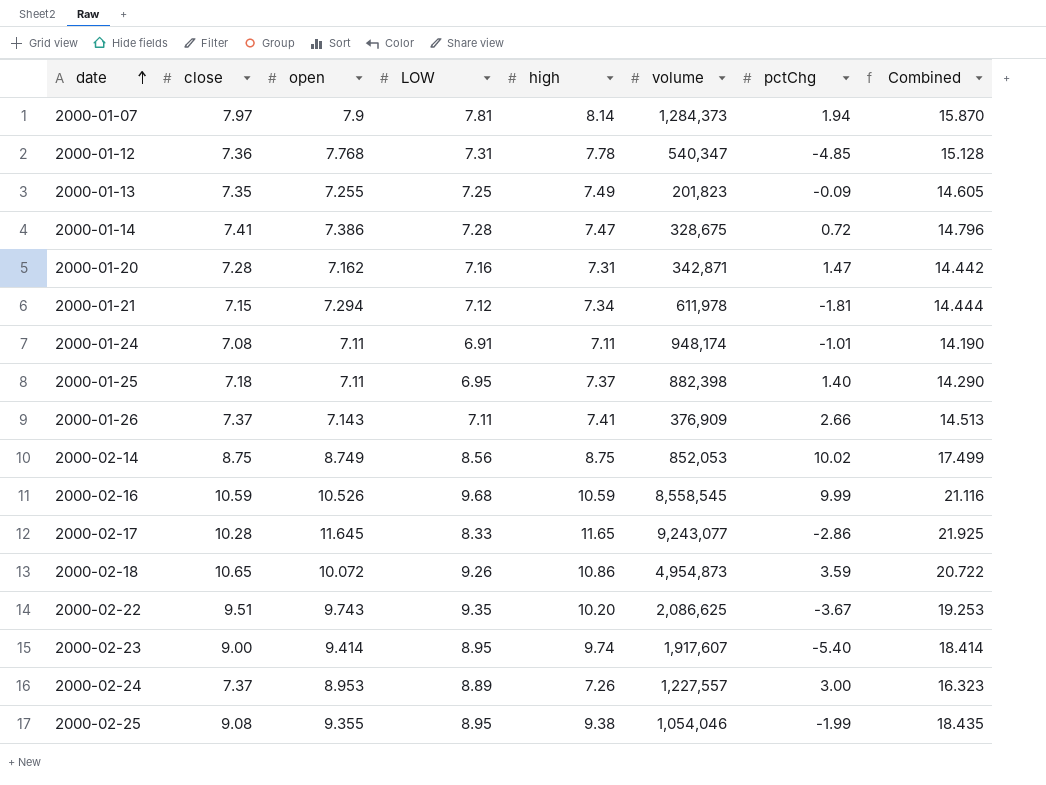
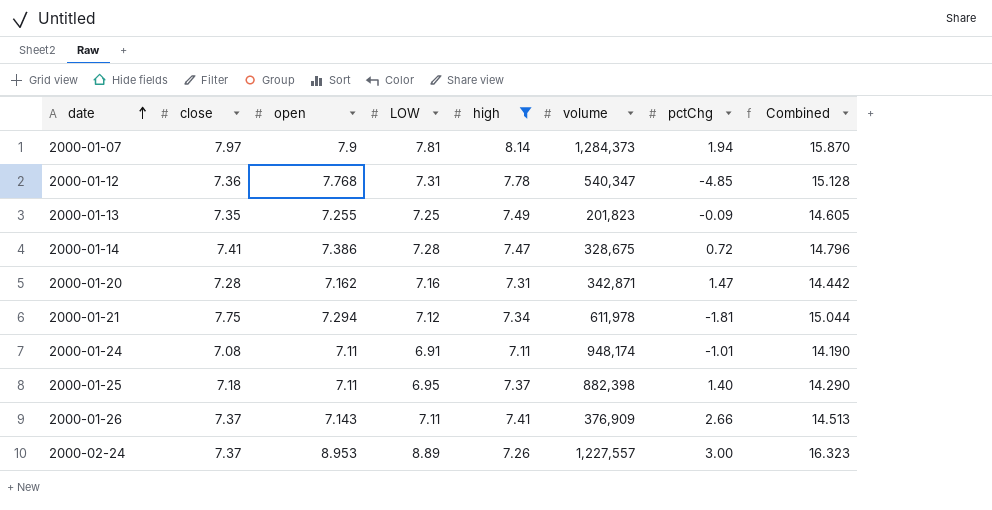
filter: none -> high <= 8.14
2000-01-21 | close: 7.15 -> 7.75
2000-01-21 | Combined: 14.444 -> 15.044

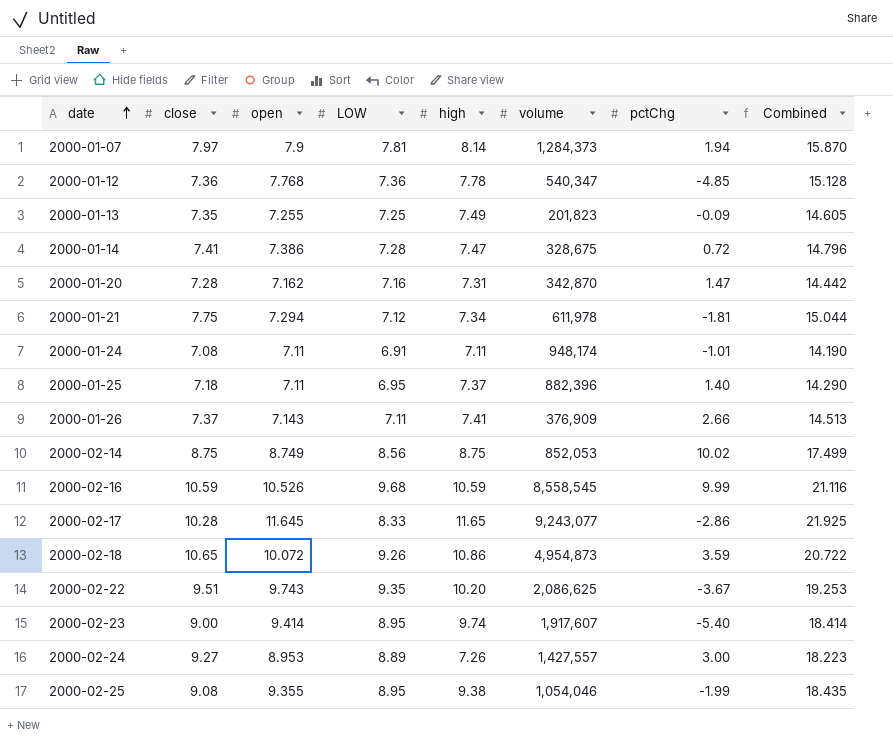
filter: high <= 8.14 -> none
2000-01-12 | LOW: 7.31 -> 7.36
2000-01-20 | volume: 342,871 -> 342,870
2000-01-25 | volume: 882,398 -> 882,396
2000-02-24 | close: 7.37 -> 9.27
2000-02-24 | volume: 1,227,557 -> 1,427,557
2000-02-24 | Combined: 16.323 -> 18.223

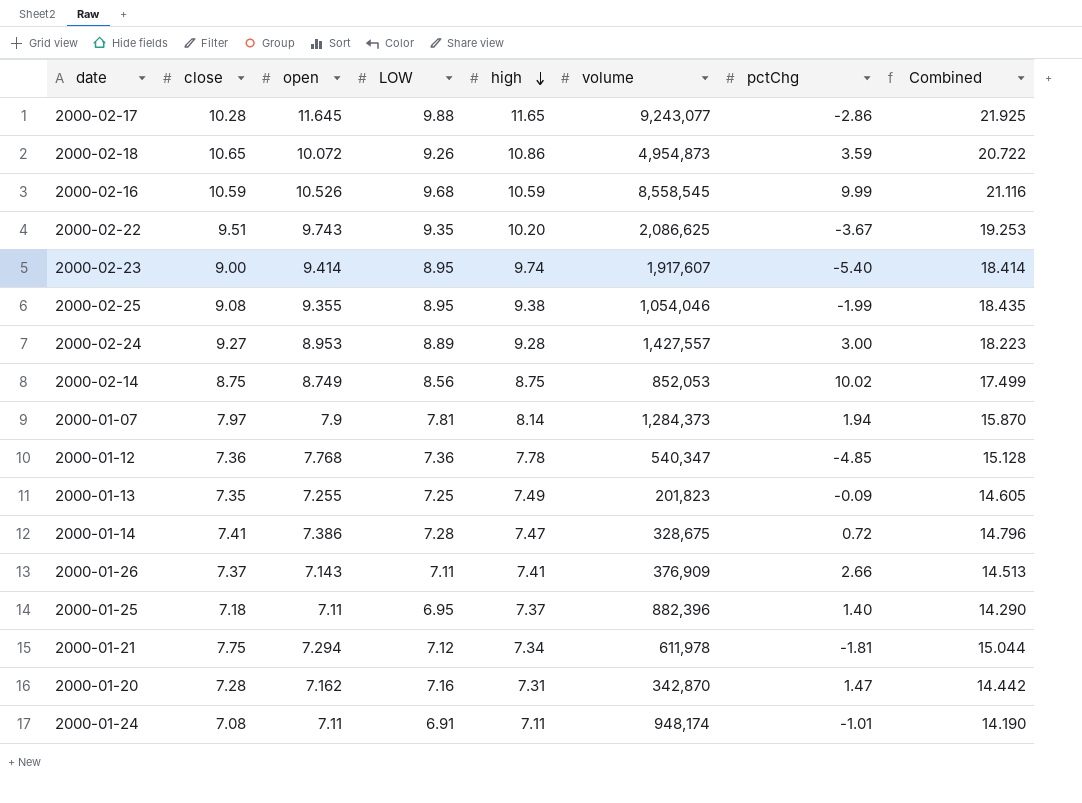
row order: date ascending -> high descending
2000-02-17 | LOW: 8.33 -> 9.88
2000-02-24 | high: 7.26 -> 9.28

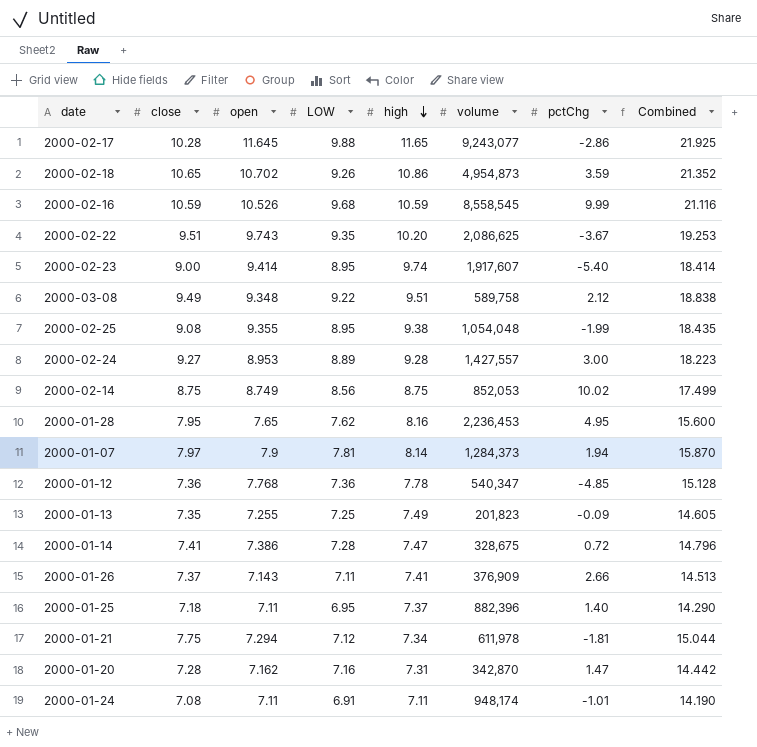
2000-02-18 | open: 10.072 -> 10.702
2000-02-18 | Combined: 20.722 -> 21.352
row 2000-03-08: none -> 9.49 | 9.348 | 9.22 | 9.51 | 589,758 | 2.12 | 18.838
2000-02-25 | volume: 1,054,046 -> 1,054,048
row 2000-01-28: none -> 7.95 | 7.65 | 7.62 | 8.16 | 2,236,453 | 4.95 | 15.600

